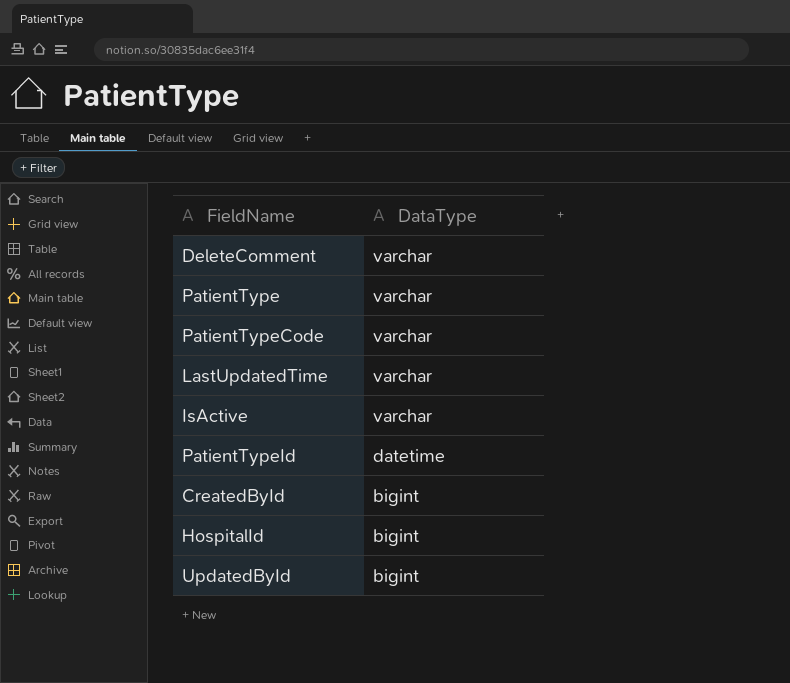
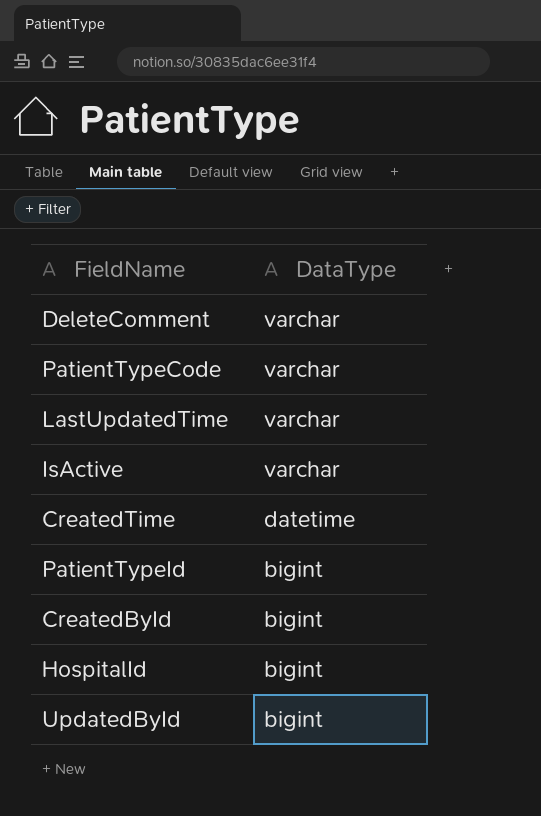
row PatientType: varchar -> none
row CreatedTime: none -> datetime
PatientTypeId | DataType: datetime -> bigint

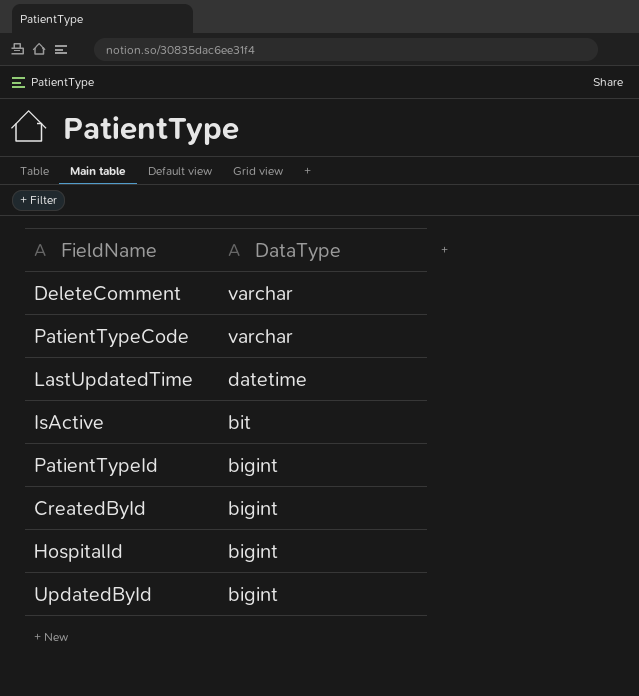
row CreatedTime: datetime -> none
LastUpdatedTime | DataType: varchar -> datetime
IsActive | DataType: varchar -> bit

